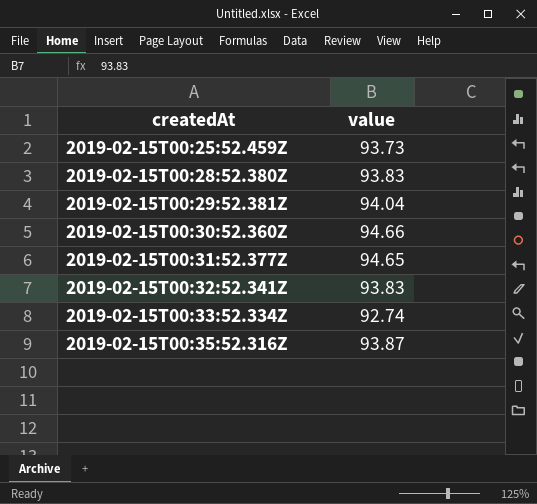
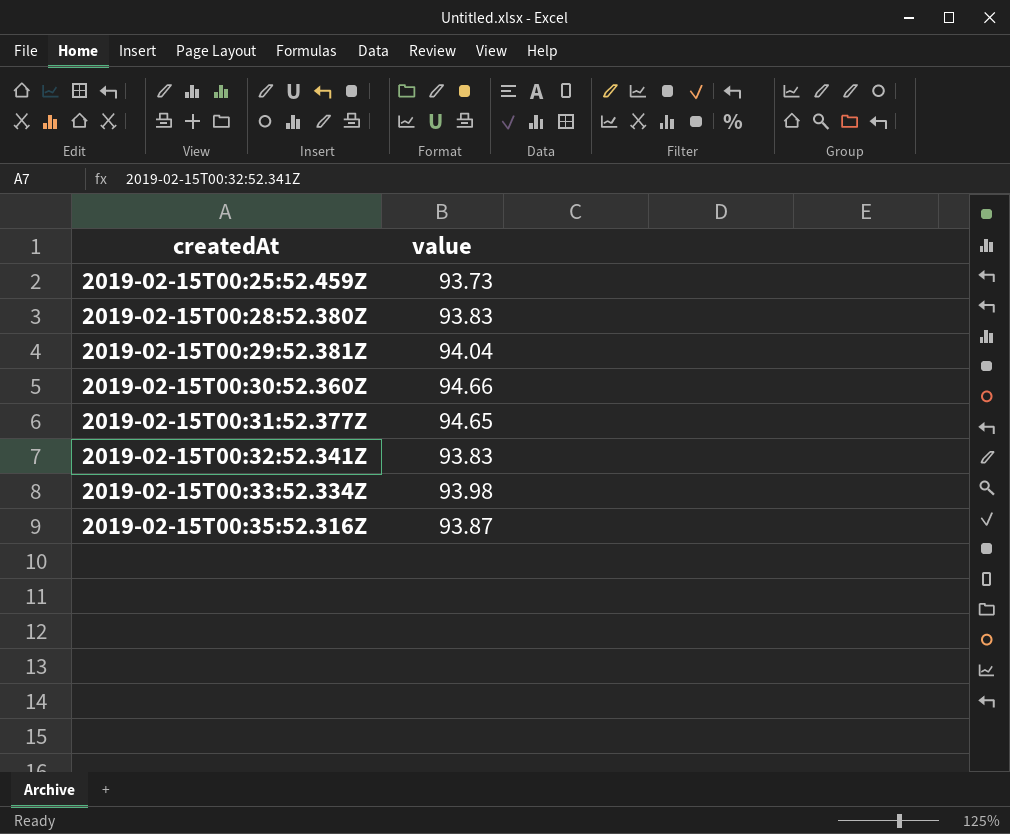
2019-02-15T00:33:52.334Z | value: 92.74 -> 93.98

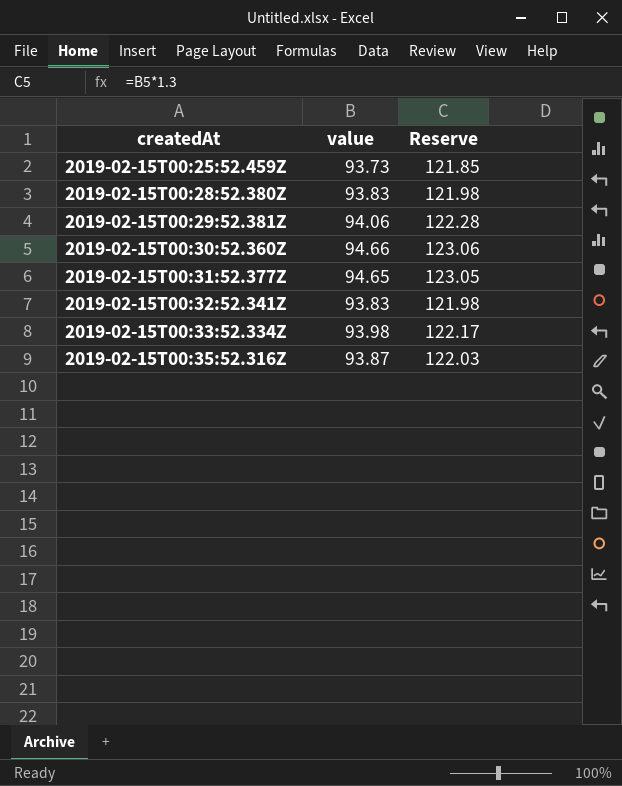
column Reserve | formula: none -> [value] * 1.3
2019-02-15T00:29:52.381Z | value: 94.04 -> 94.06

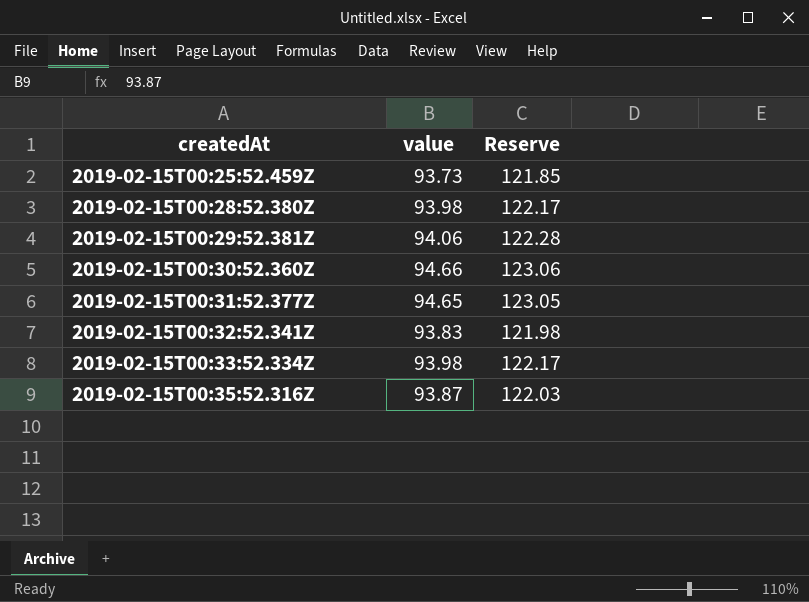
2019-02-15T00:28:52.380Z | value: 93.83 -> 93.98
2019-02-15T00:28:52.380Z | Reserve: 121.98 -> 122.17

